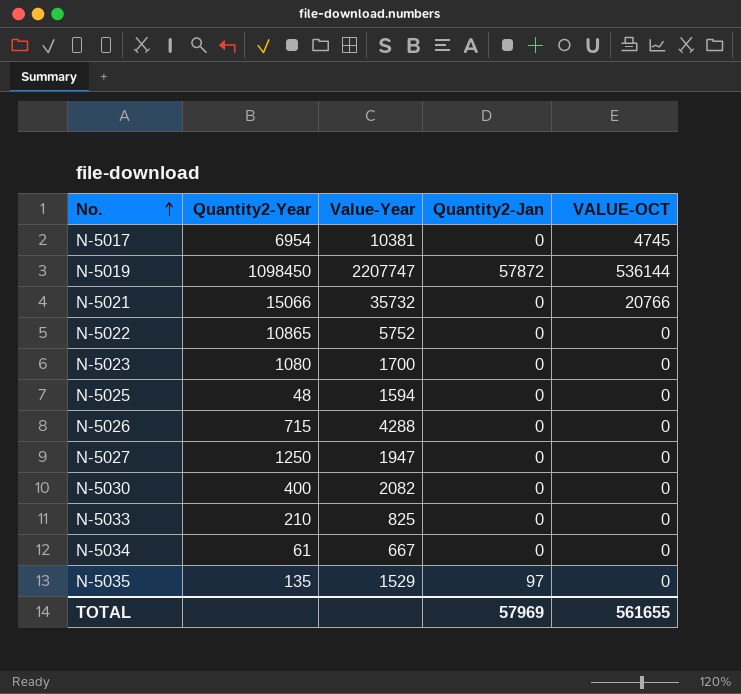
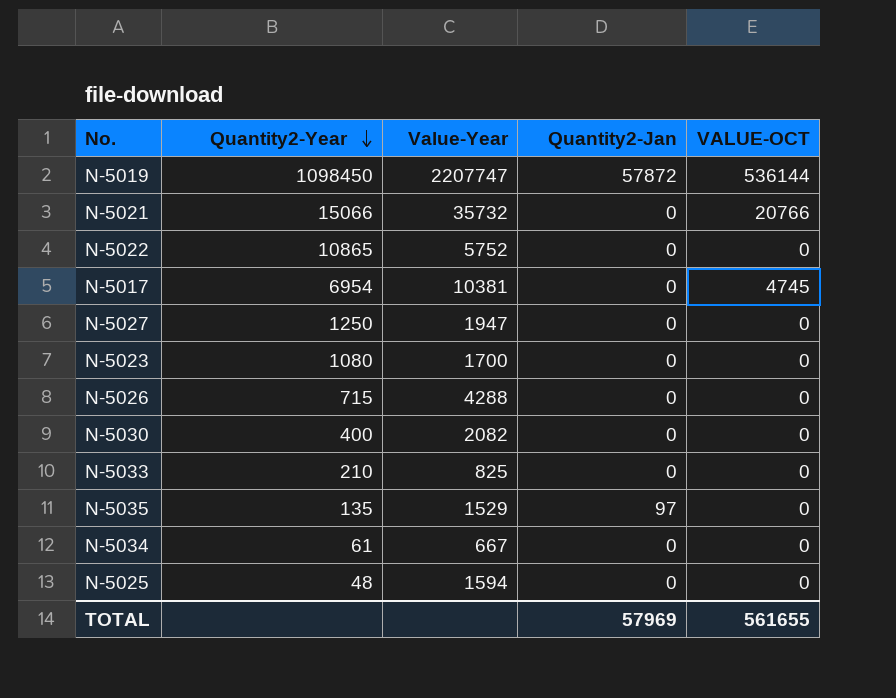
row order: No. ascending -> Quantity2-Year descending

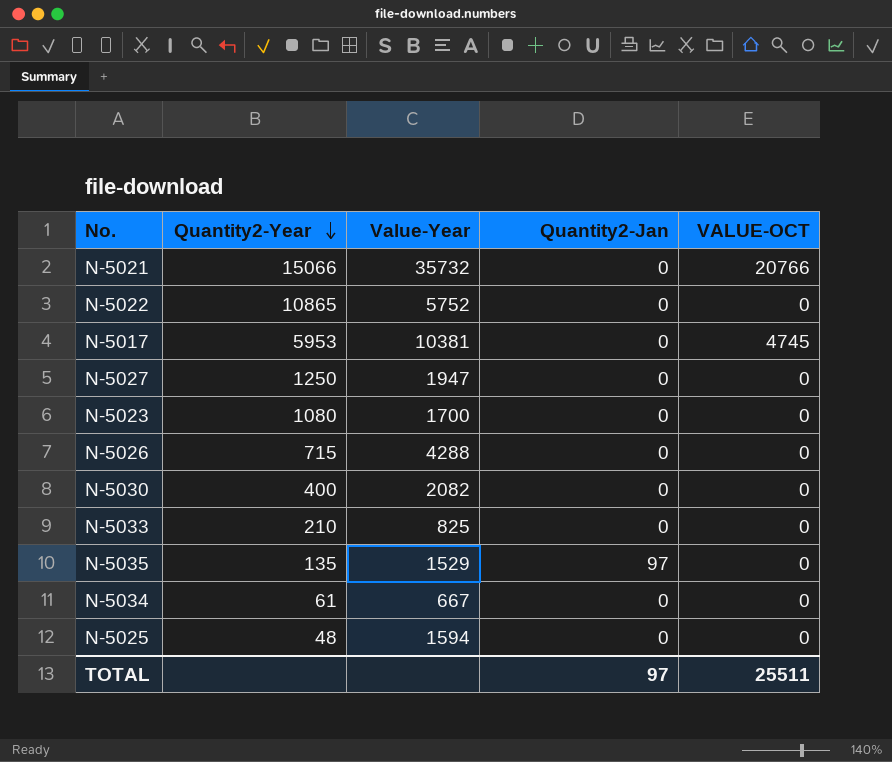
row N-5019: 1098450 | 2207747 | 57872 | 536144 -> none
N-5017 | Quantity2-Year: 6954 -> 5953
TOTAL | Quantity2-Jan: 57969 -> 97
TOTAL | VALUE-OCT: 561655 -> 25511

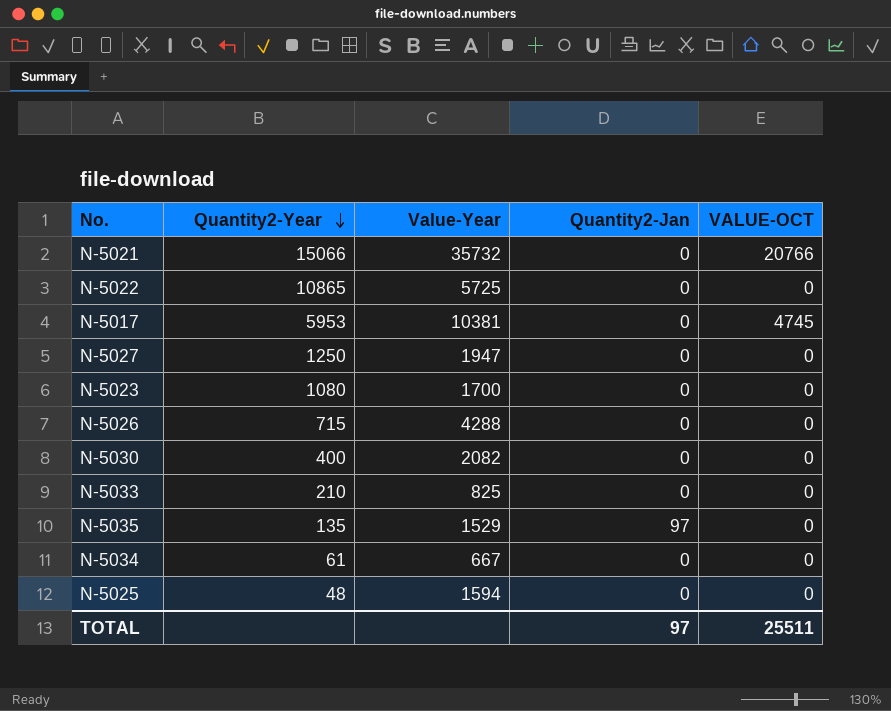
N-5022 | Value-Year: 5752 -> 5725

